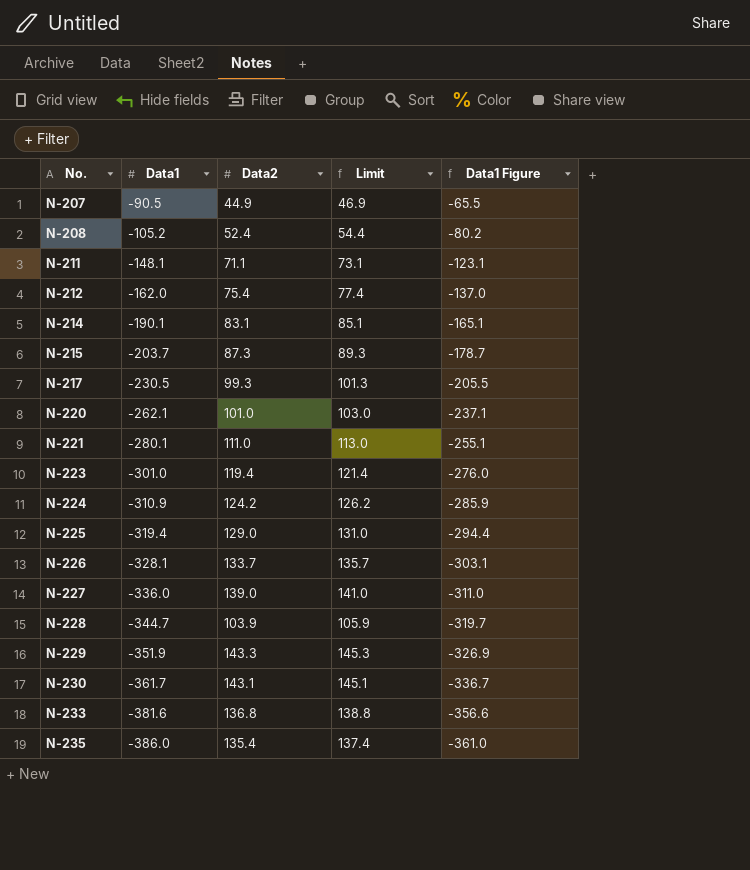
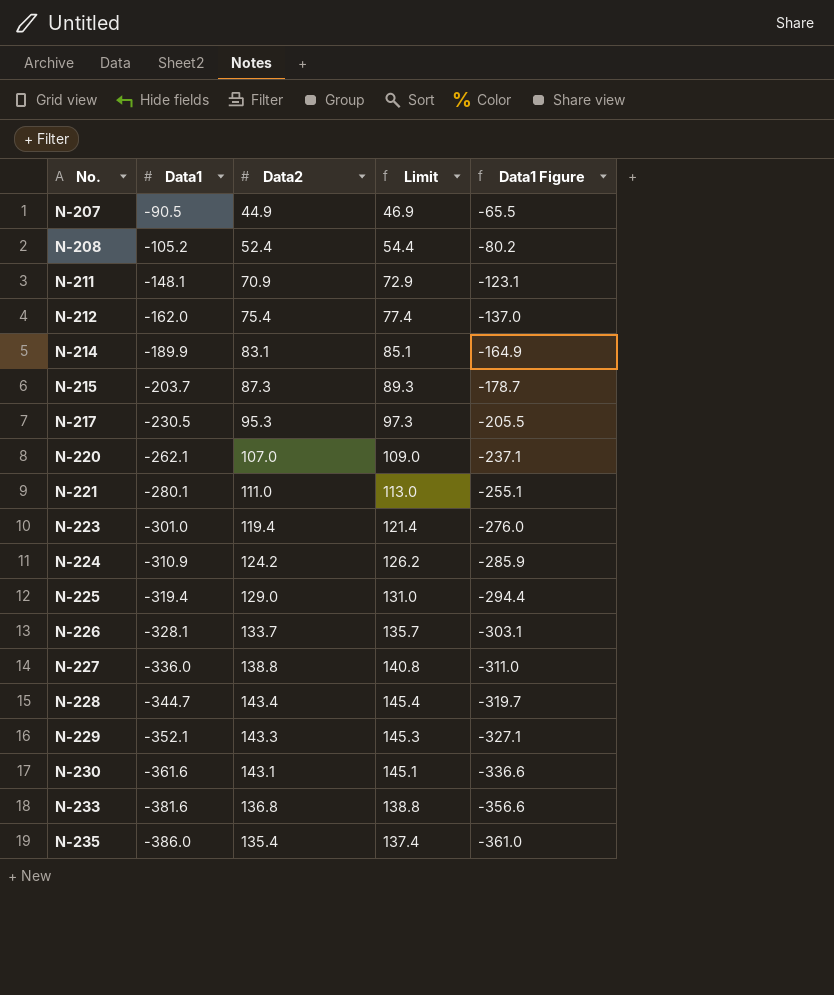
N-211 | Data2: 71.1 -> 70.9
N-211 | Limit: 73.1 -> 72.9
N-214 | Data1: -190.1 -> -189.9
N-214 | Data1 Figure: -165.1 -> -164.9
N-217 | Data2: 99.3 -> 95.3
N-217 | Limit: 101.3 -> 97.3
N-220 | Data2: 101.0 -> 107.0
N-220 | Limit: 103.0 -> 109.0
N-227 | Data2: 139.0 -> 138.8
N-227 | Limit: 141.0 -> 140.8
N-228 | Data2: 103.9 -> 143.4
N-228 | Limit: 105.9 -> 145.4
N-229 | Data1: -351.9 -> -352.1
N-229 | Data1 Figure: -326.9 -> -327.1
N-230 | Data1: -361.7 -> -361.6
N-230 | Data1 Figure: -336.7 -> -336.6

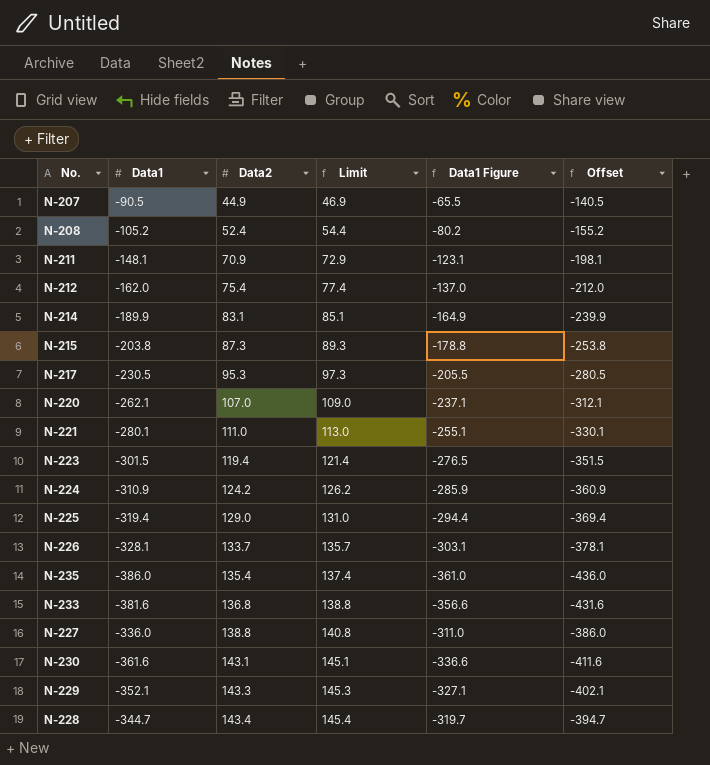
row order: No. ascending -> Data2 ascending
column Offset | formula: none -> [Data1] - 50
N-215 | Data1: -203.7 -> -203.8
N-215 | Data1 Figure: -178.7 -> -178.8
N-223 | Data1: -301.0 -> -301.5
N-223 | Data1 Figure: -276.0 -> -276.5

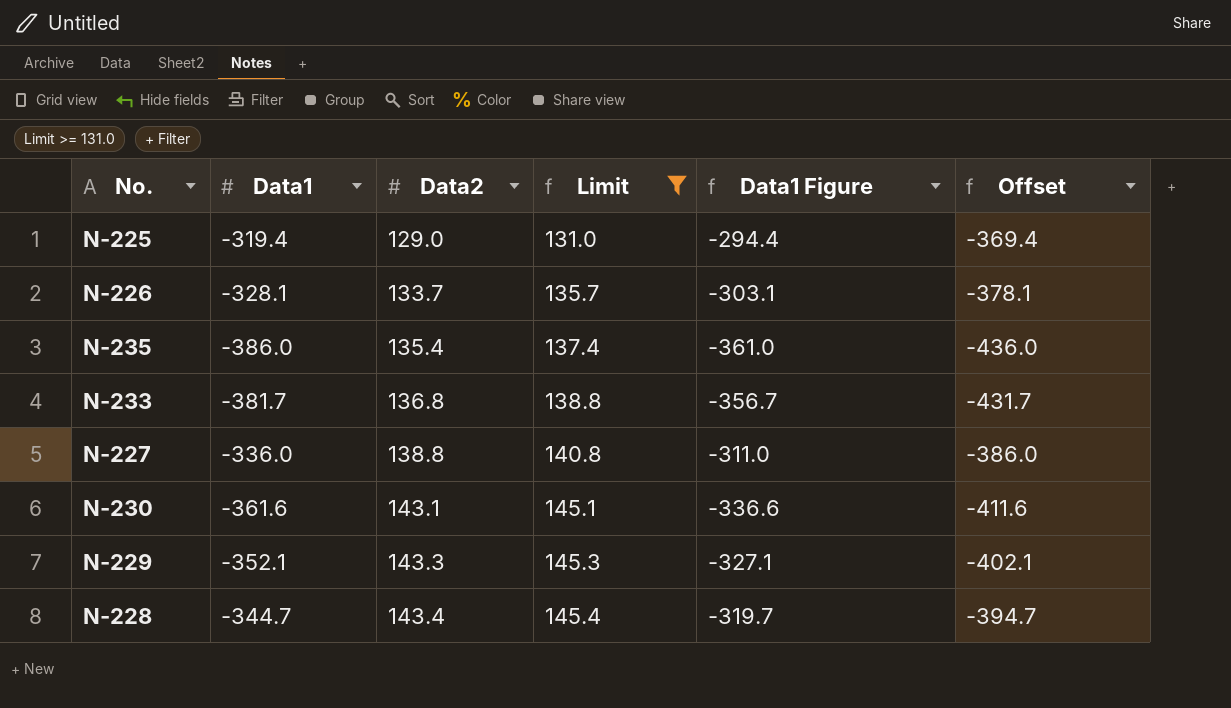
filter: none -> Limit >= 131.0
N-233 | Data1: -381.6 -> -381.7
N-233 | Data1 Figure: -356.6 -> -356.7
N-233 | Offset: -431.6 -> -431.7

